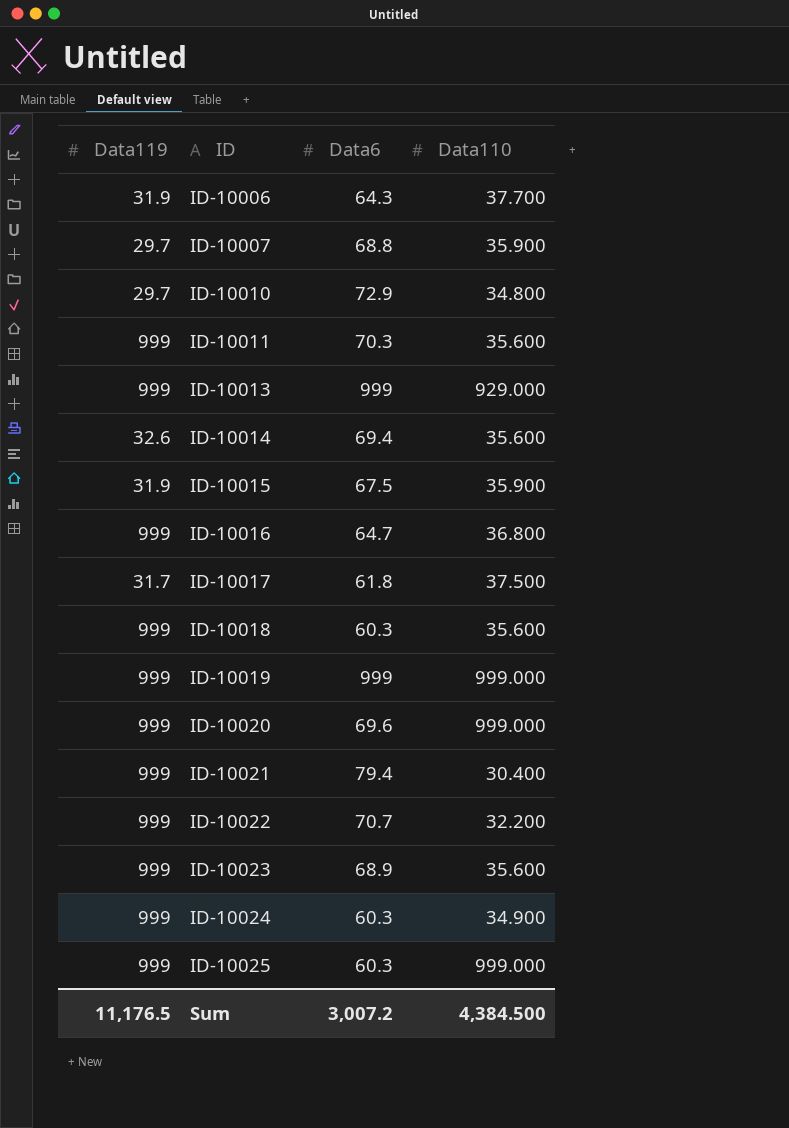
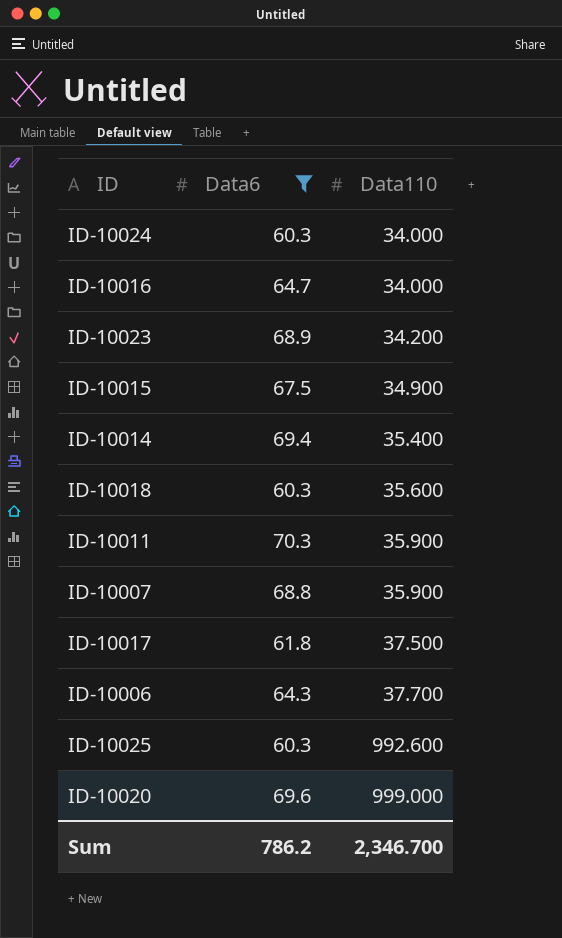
filter: none -> Data6 <= 70.3
row order: ID ascending -> Data110 ascending
column Data119 | position: 1 -> none
ID-10024 | Data110: 34.900 -> 34.000
ID-10016 | Data110: 36.800 -> 34.000
ID-10023 | Data110: 35.600 -> 34.200
ID-10015 | Data110: 35.900 -> 34.900
ID-10014 | Data110: 35.600 -> 35.400
ID-10011 | Data110: 35.600 -> 35.900
ID-10025 | Data110: 999.000 -> 992.600
Sum | Data6: 3,007.2 -> 786.2
Sum | Data110: 4,384.500 -> 2,346.700

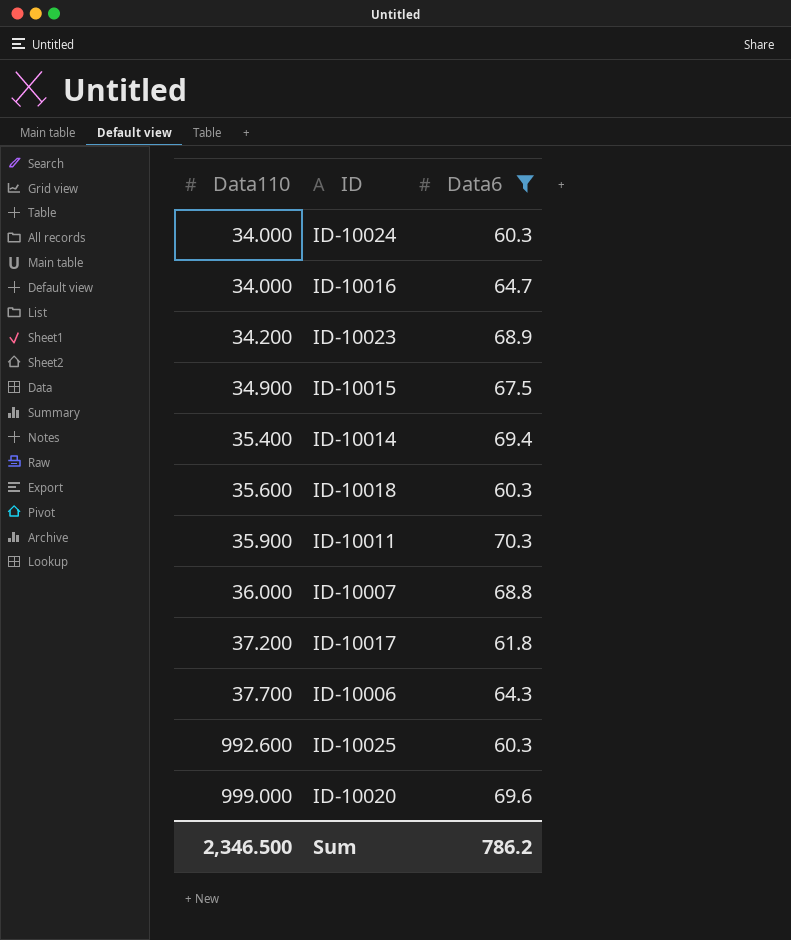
column Data110 | position: 3 -> 1
ID-10007 | Data110: 35.900 -> 36.000
ID-10017 | Data110: 37.500 -> 37.200
Sum | Data110: 2,346.700 -> 2,346.500

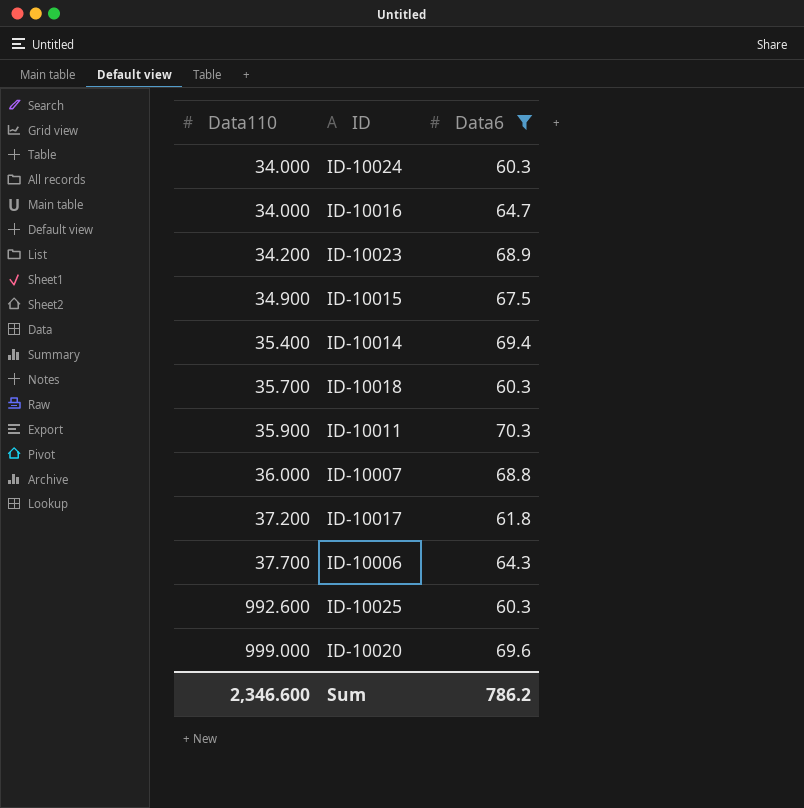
ID-10018 | Data110: 35.600 -> 35.700
Sum | Data110: 2,346.500 -> 2,346.600

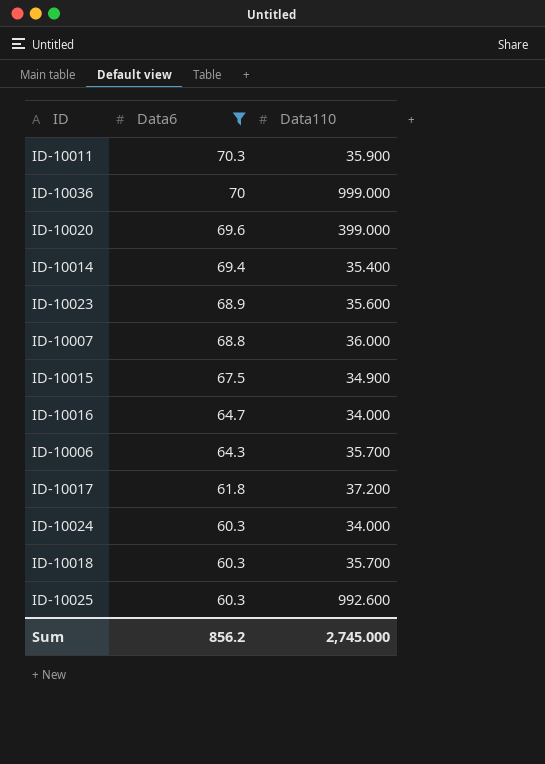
row order: Data110 ascending -> Data6 descending
column Data110 | position: 1 -> 3
row ID-10036: none -> 70 | 999.000
ID-10020 | Data110: 999.000 -> 399.000
ID-10023 | Data110: 34.200 -> 35.600
ID-10006 | Data110: 37.700 -> 35.700
Sum | Data6: 786.2 -> 856.2
Sum | Data110: 2,346.600 -> 2,745.000

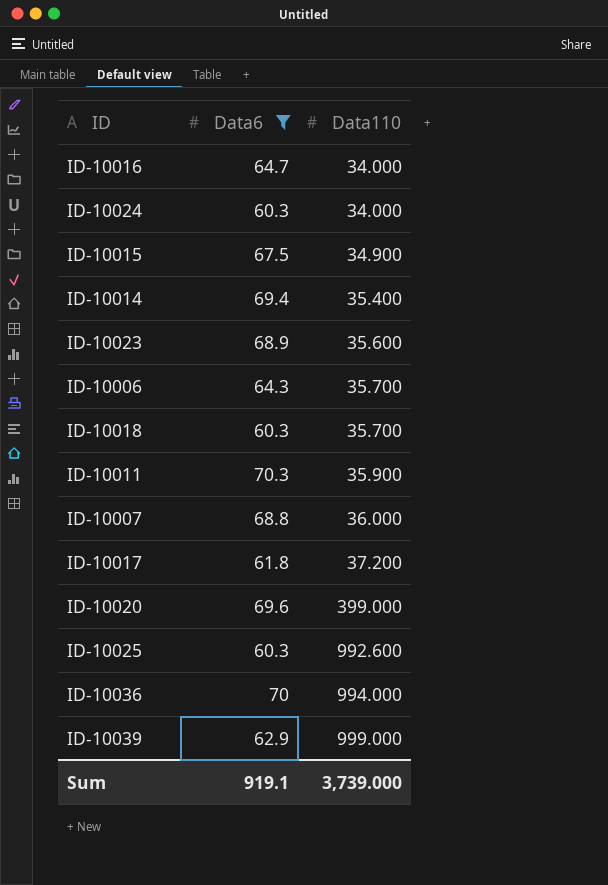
row order: Data6 descending -> Data110 ascending
ID-10036 | Data110: 999.000 -> 994.000
row ID-10039: none -> 62.9 | 999.000
Sum | Data6: 856.2 -> 919.1
Sum | Data110: 2,745.000 -> 3,739.000

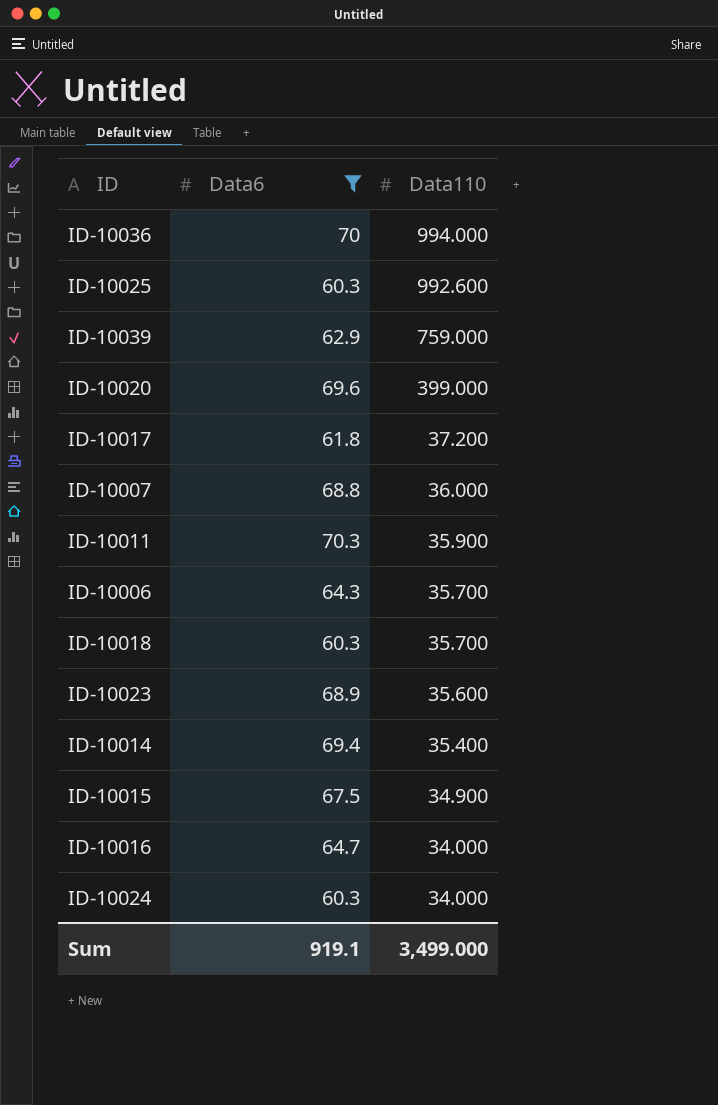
row order: Data110 ascending -> Data110 descending
ID-10039 | Data110: 999.000 -> 759.000
Sum | Data110: 3,739.000 -> 3,499.000

